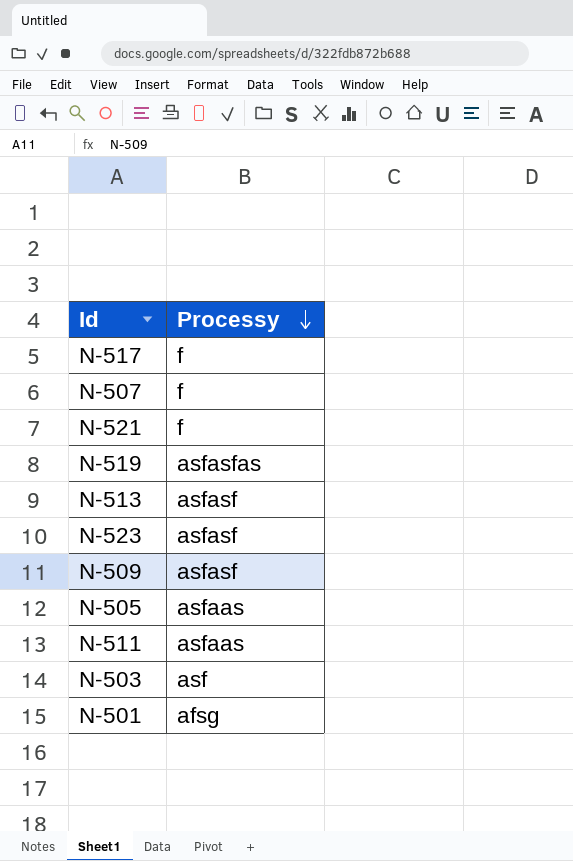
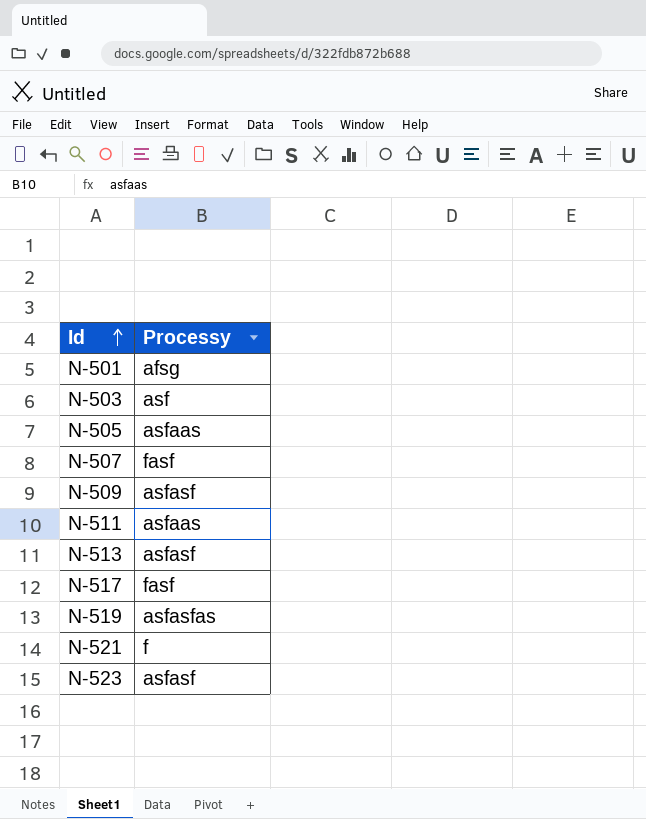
row order: Processy descending -> Id ascending
N-507 | Processy: f -> fasf
N-517 | Processy: f -> fasf

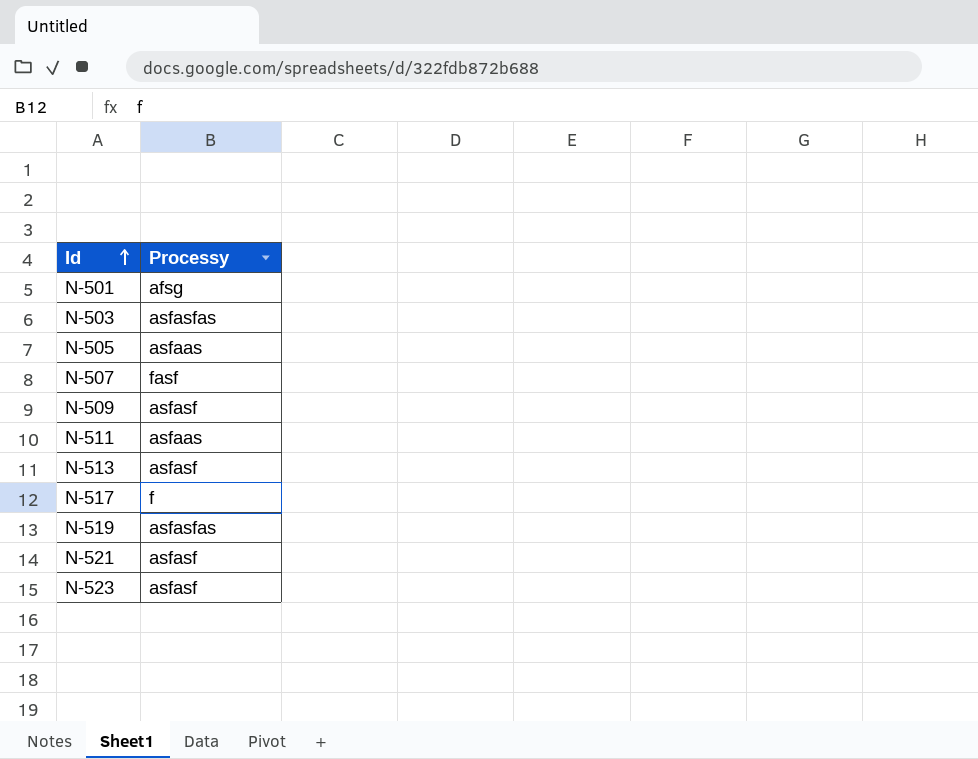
N-503 | Processy: asf -> asfasfas
N-517 | Processy: fasf -> f
N-521 | Processy: f -> asfasf

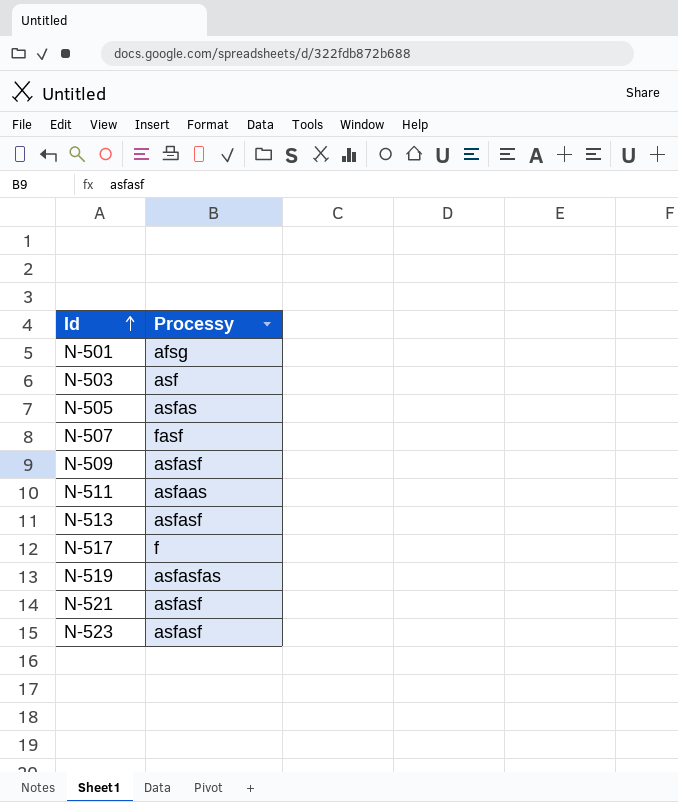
N-503 | Processy: asfasfas -> asf
N-505 | Processy: asfaas -> asfas

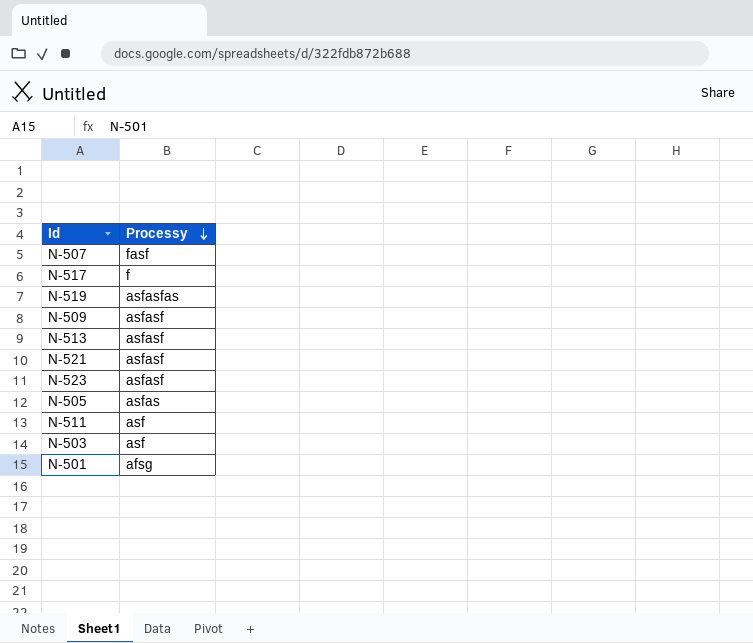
row order: Id ascending -> Processy descending
N-511 | Processy: asfaas -> asf

